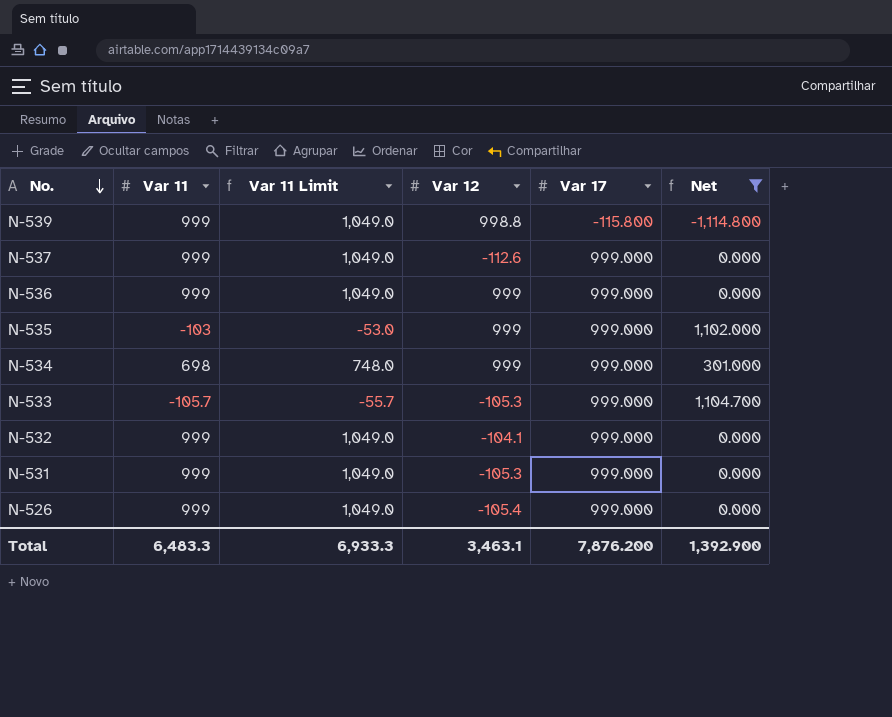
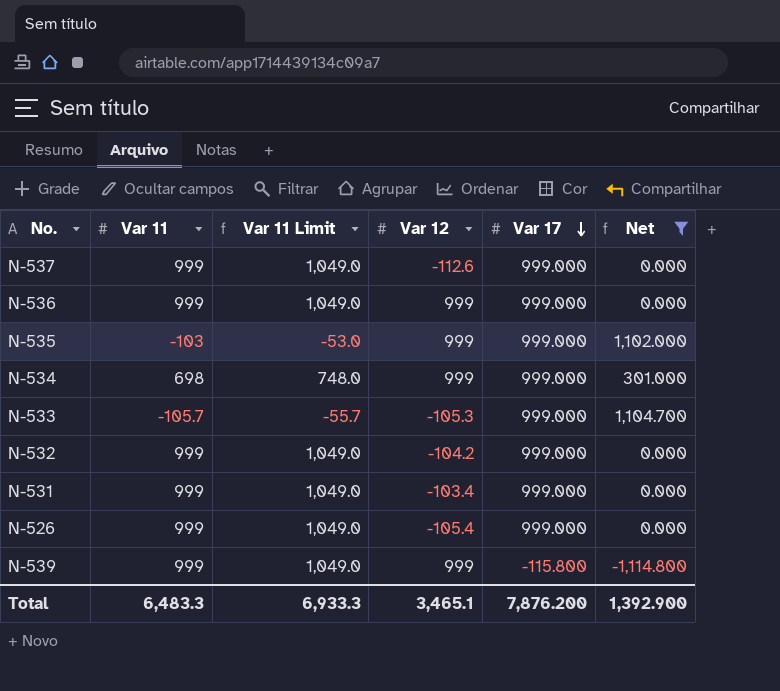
row order: No. descending -> Var 17 descending
N-532 | Var 12: -104.1 -> -104.2
N-531 | Var 12: -105.3 -> -103.4
N-539 | Var 12: 998.8 -> 999
Total | Var 12: 3,463.1 -> 3,465.1

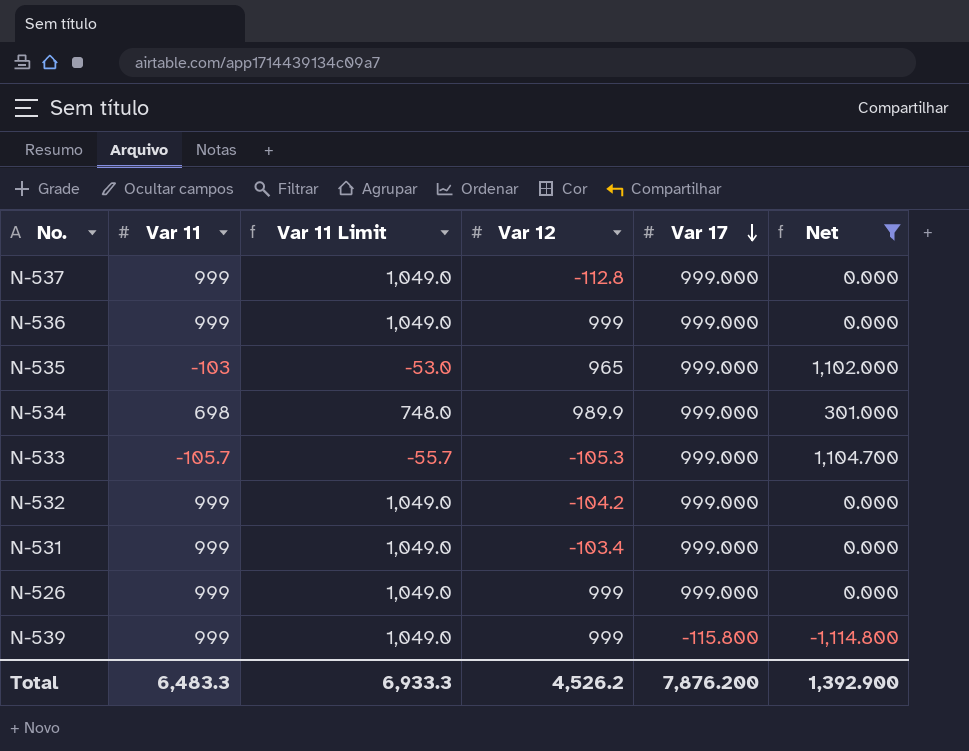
N-537 | Var 12: -112.6 -> -112.8
N-535 | Var 12: 999 -> 965
N-534 | Var 12: 999 -> 989.9
N-526 | Var 12: -105.4 -> 999
Total | Var 12: 3,465.1 -> 4,526.2

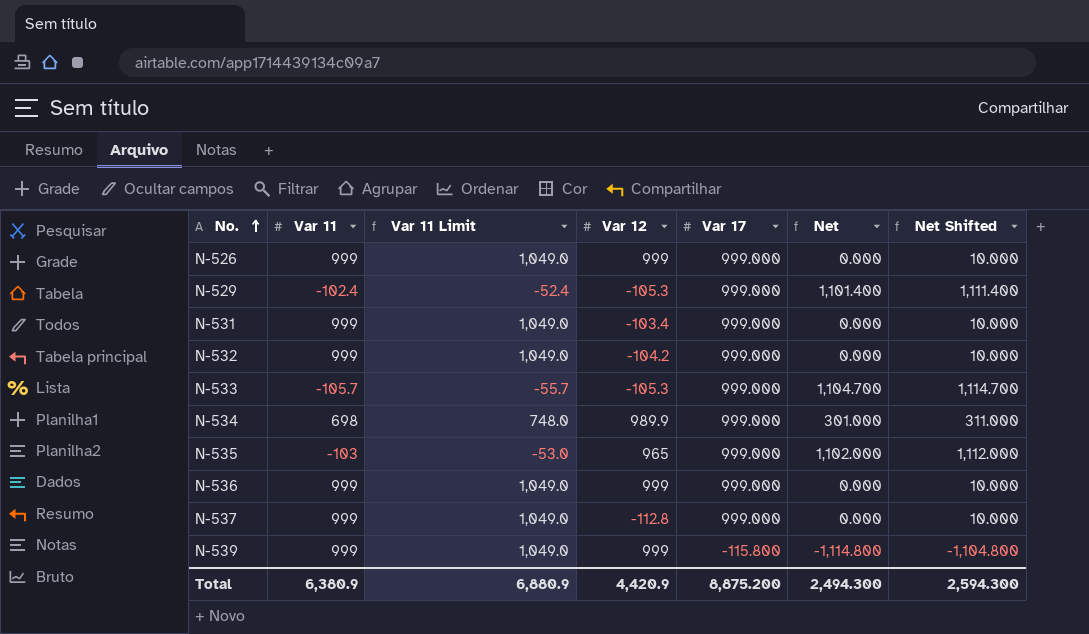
filter: Net != 1,101.400 -> none
row order: Var 17 descending -> No. ascending
column Net Shifted | formula: none -> [Net] + 10
Total | Var 11: 6,483.3 -> 6,380.9
Total | Var 11 Limit: 6,933.3 -> 6,880.9
Total | Var 12: 4,526.2 -> 4,420.9
Total | Var 17: 7,876.200 -> 8,875.200
Total | Net: 1,392.900 -> 2,494.300

